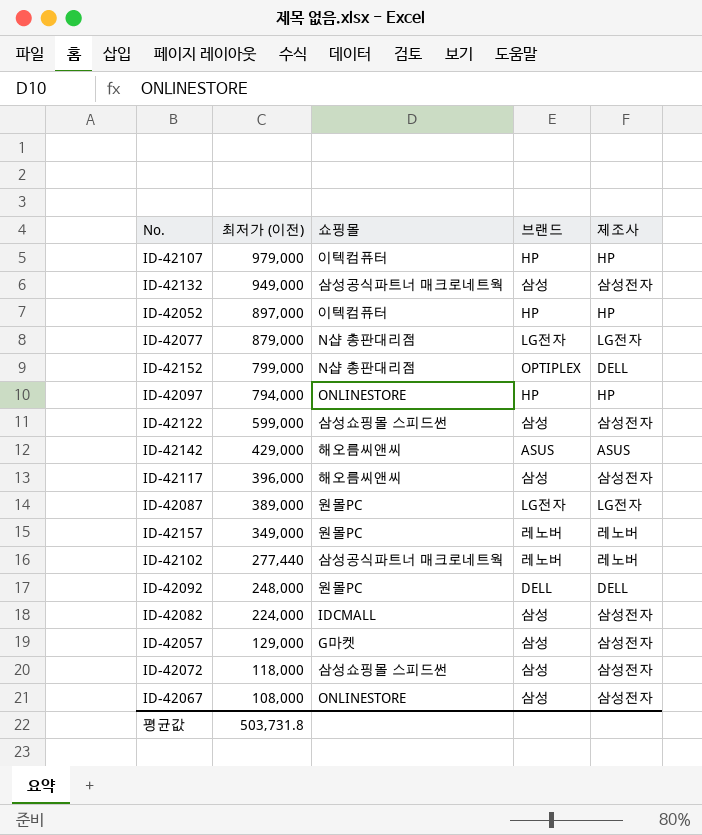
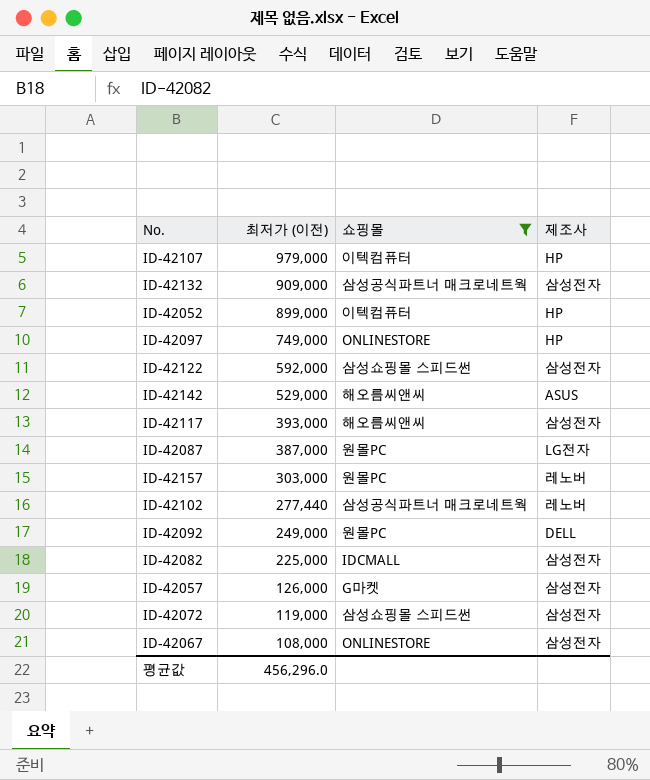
filter: none -> 쇼핑몰 != N샵 총판대리점
column 브랜드 | position: 4 -> none
ID-42132 | 최저가 (이전): 949,000 -> 909,000
ID-42052 | 최저가 (이전): 897,000 -> 899,000
ID-42097 | 최저가 (이전): 794,000 -> 749,000
ID-42122 | 최저가 (이전): 599,000 -> 592,000
ID-42142 | 최저가 (이전): 429,000 -> 529,000
ID-42117 | 최저가 (이전): 396,000 -> 393,000
ID-42087 | 최저가 (이전): 389,000 -> 387,000
ID-42157 | 최저가 (이전): 349,000 -> 303,000
ID-42092 | 최저가 (이전): 248,000 -> 249,000
ID-42082 | 최저가 (이전): 224,000 -> 225,000
ID-42057 | 최저가 (이전): 129,000 -> 126,000
ID-42072 | 최저가 (이전): 118,000 -> 119,000
평균값 | 최저가 (이전): 503,731.8 -> 456,296.0

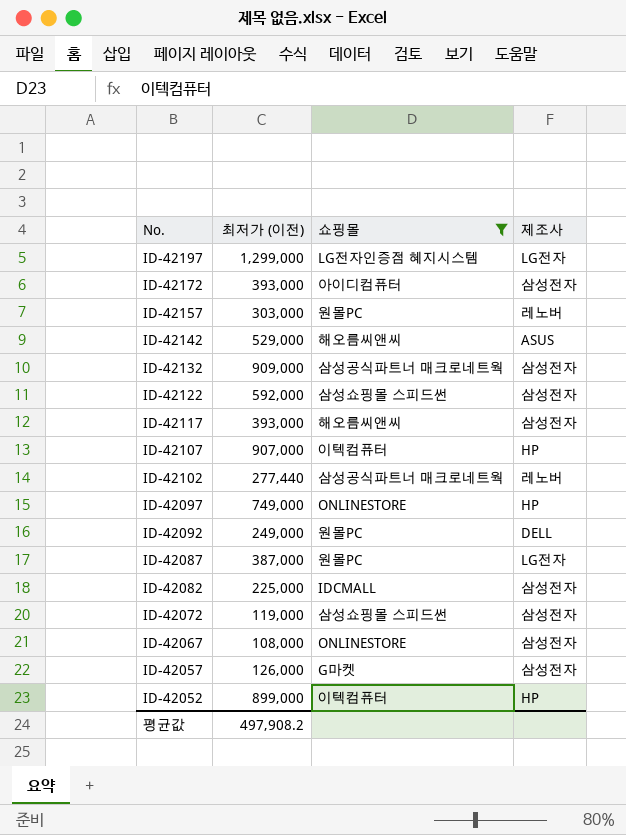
row order: 최저가 (이전) descending -> No. descending
row ID-42197: none -> 1,299,000 | LG전자인증점 혜지시스템 | LG전자
row ID-42172: none -> 393,000 | 아이디컴퓨터 | 삼성전자
ID-42107 | 최저가 (이전): 979,000 -> 907,000
평균값 | 최저가 (이전): 456,296.0 -> 497,908.2

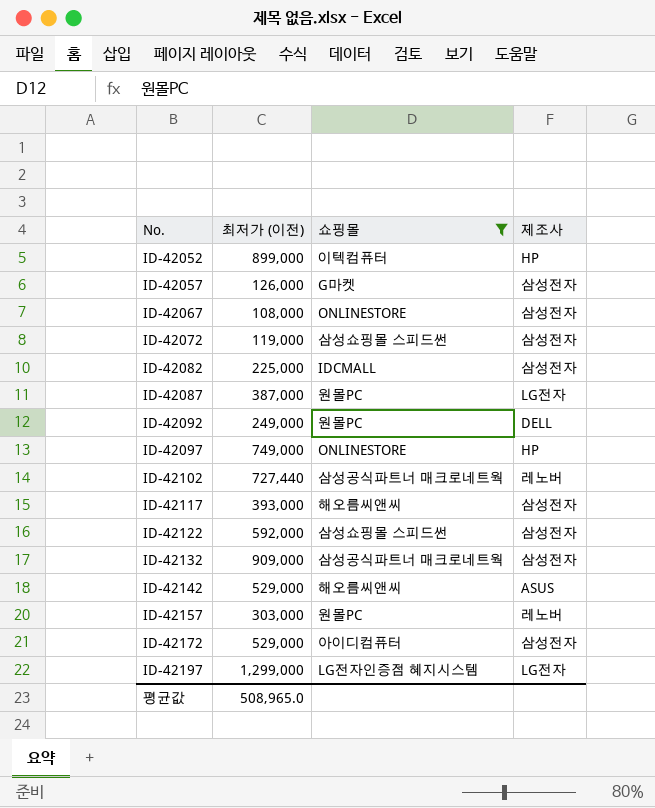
row order: No. descending -> No. ascending
row ID-42107: 907,000 | 이텍컴퓨터 | HP -> none
ID-42102 | 최저가 (이전): 277,440 -> 727,440
ID-42172 | 최저가 (이전): 393,000 -> 529,000
평균값 | 최저가 (이전): 497,908.2 -> 508,965.0

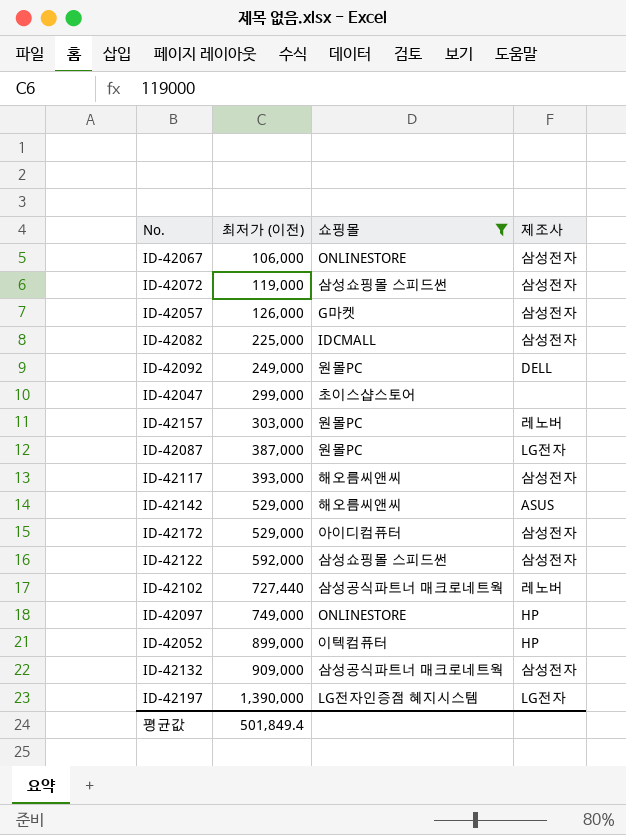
row order: No. ascending -> 최저가 (이전) ascending
ID-42067 | 최저가 (이전): 108,000 -> 106,000
row ID-42047: none -> 299,000 | 초이스샵스토어 | none
ID-42197 | 최저가 (이전): 1,299,000 -> 1,390,000
평균값 | 최저가 (이전): 508,965.0 -> 501,849.4

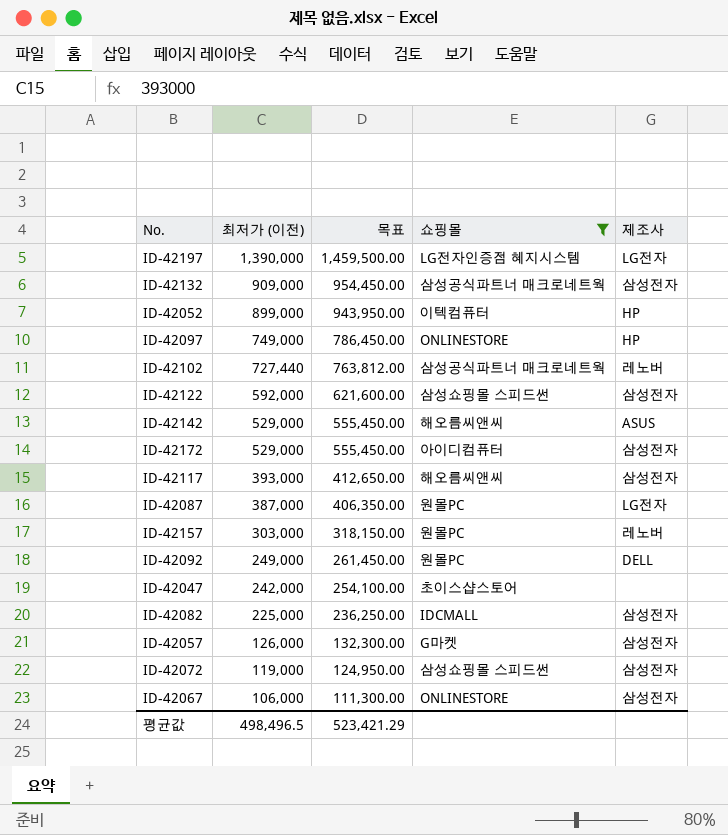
row order: 최저가 (이전) ascending -> 최저가 (이전) descending
column 목표 | formula: none -> [최저가 (이전)] * 1.05
ID-42047 | 최저가 (이전): 299,000 -> 242,000
평균값 | 최저가 (이전): 501,849.4 -> 498,496.5

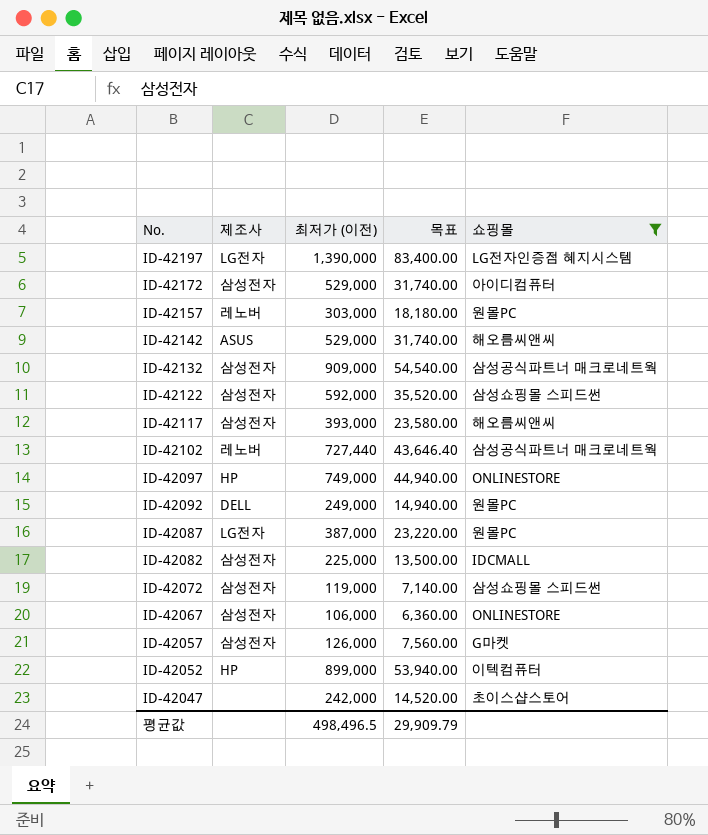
row order: 최저가 (이전) descending -> No. descending
column 제조사 | position: 5 -> 2
column 목표 | formula: [최저가 (이전)] * 1.05 -> [최저가 (이전)] * 0.06
평균값 | 목표: 523,421.29 -> 29,909.79

